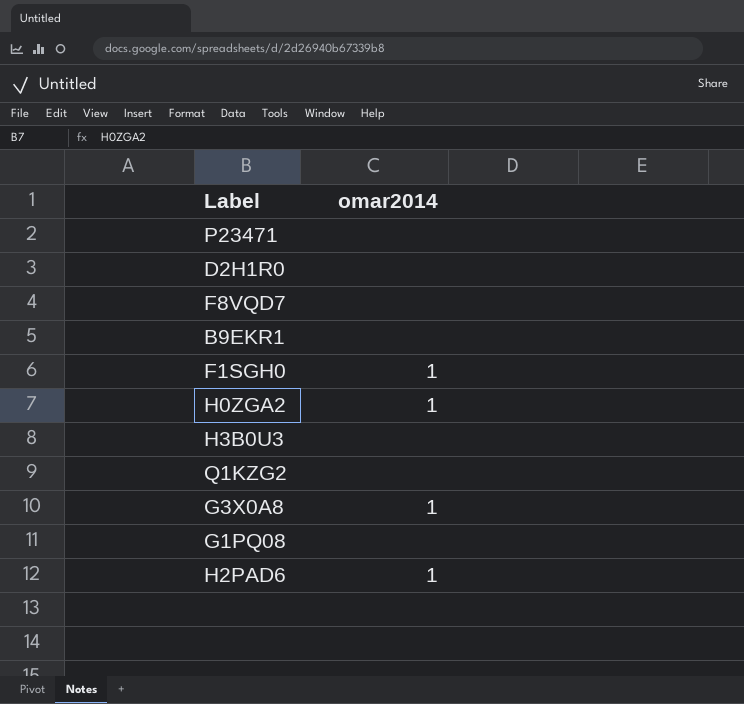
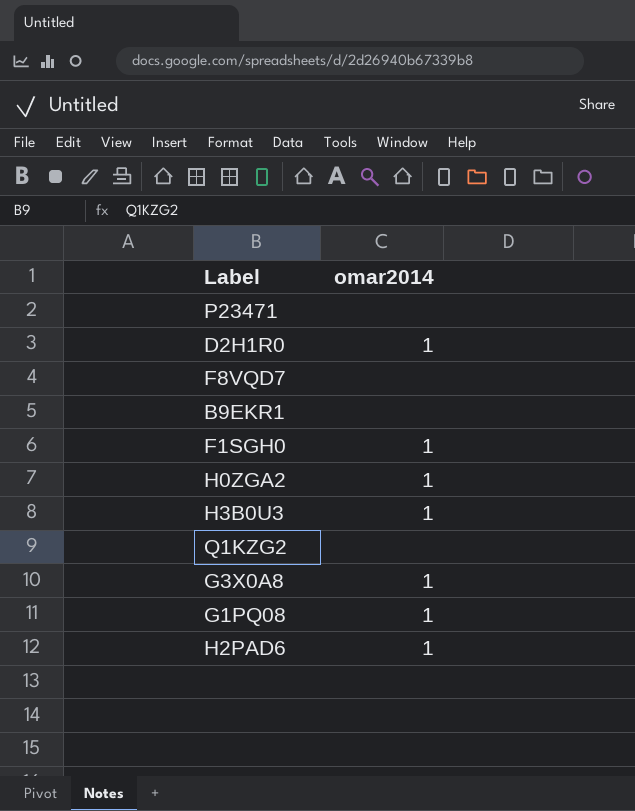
D2H1R0 | omar2014: none -> 1
H3B0U3 | omar2014: none -> 1
G1PQ08 | omar2014: none -> 1

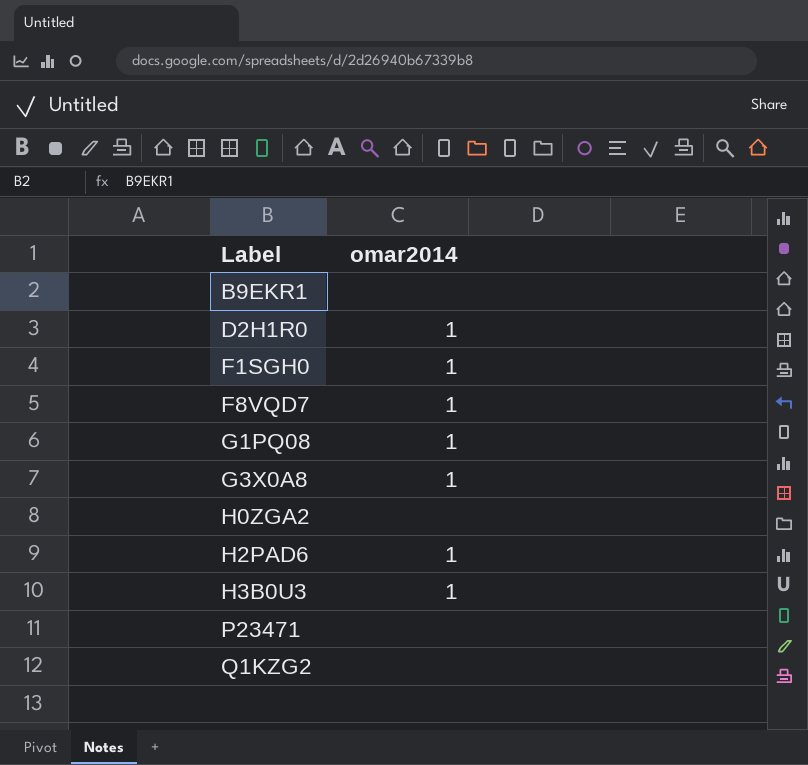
row order: none -> Label ascending
F8VQD7 | omar2014: none -> 1
H0ZGA2 | omar2014: 1 -> none

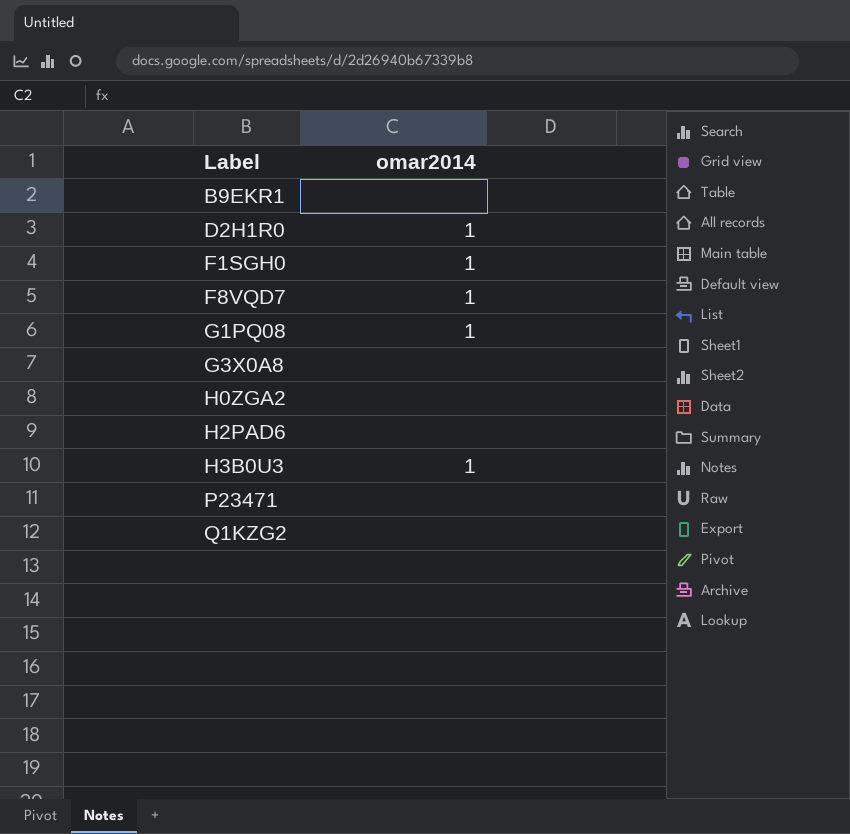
G3X0A8 | omar2014: 1 -> none
H2PAD6 | omar2014: 1 -> none

